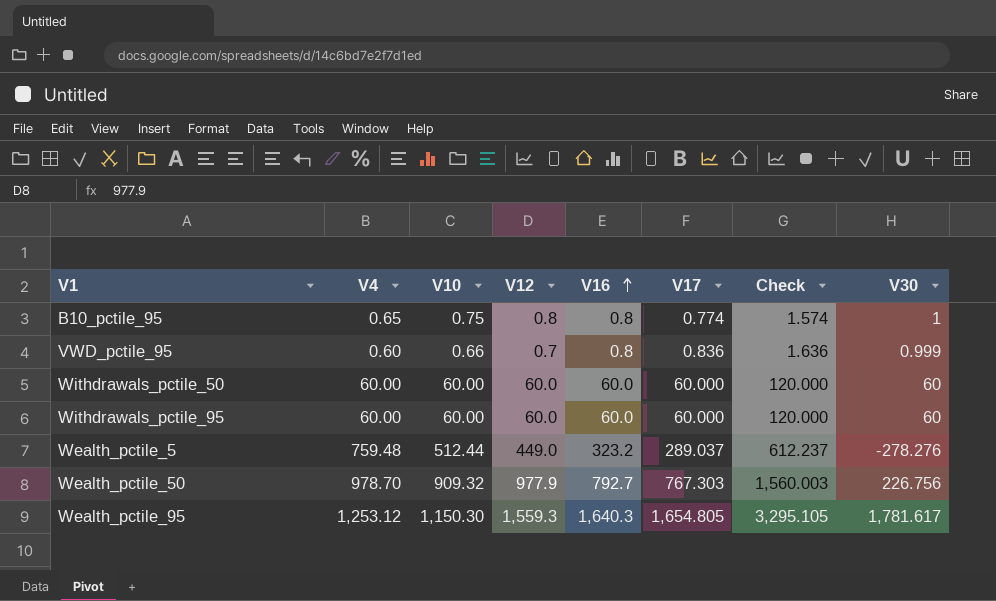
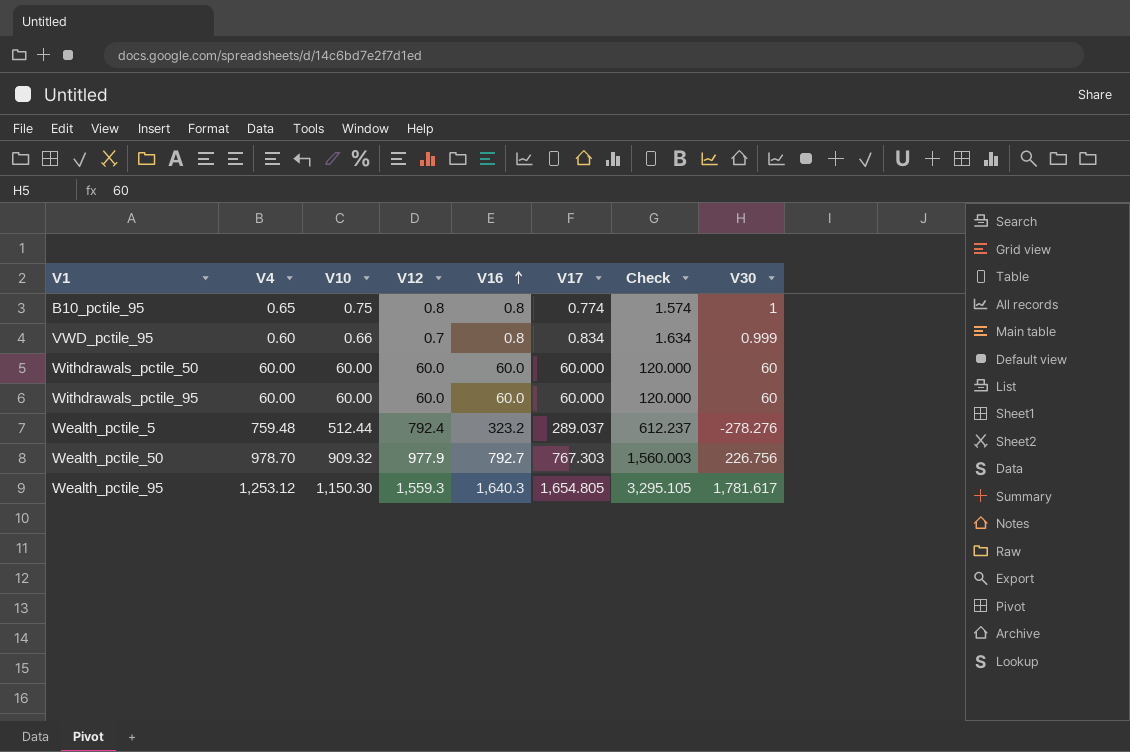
VWD_pctile_95 | V17: 0.836 -> 0.834
VWD_pctile_95 | Check: 1.636 -> 1.634
Wealth_pctile_5 | V12: 449.0 -> 792.4

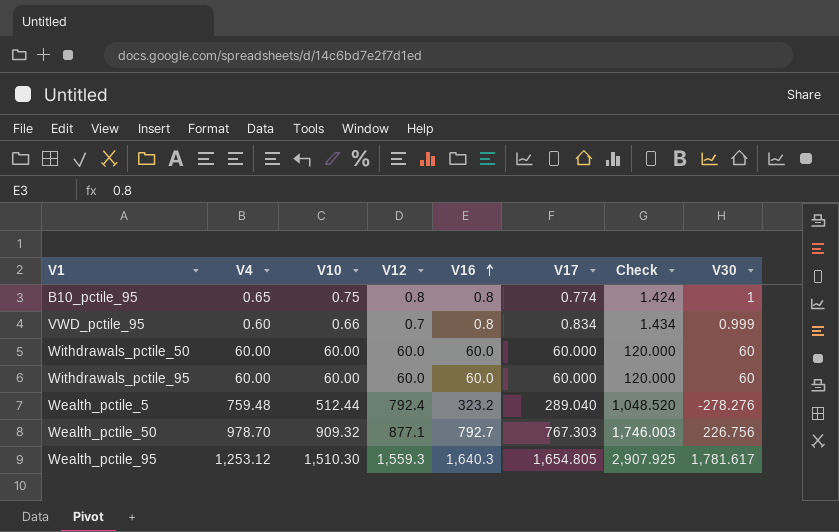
column Check | formula: [V16] + [V17] -> [V4] + [V17]
Wealth_pctile_5 | V17: 289.037 -> 289.040
Wealth_pctile_50 | V12: 977.9 -> 877.1
Wealth_pctile_95 | V10: 1,150.30 -> 1,510.30

